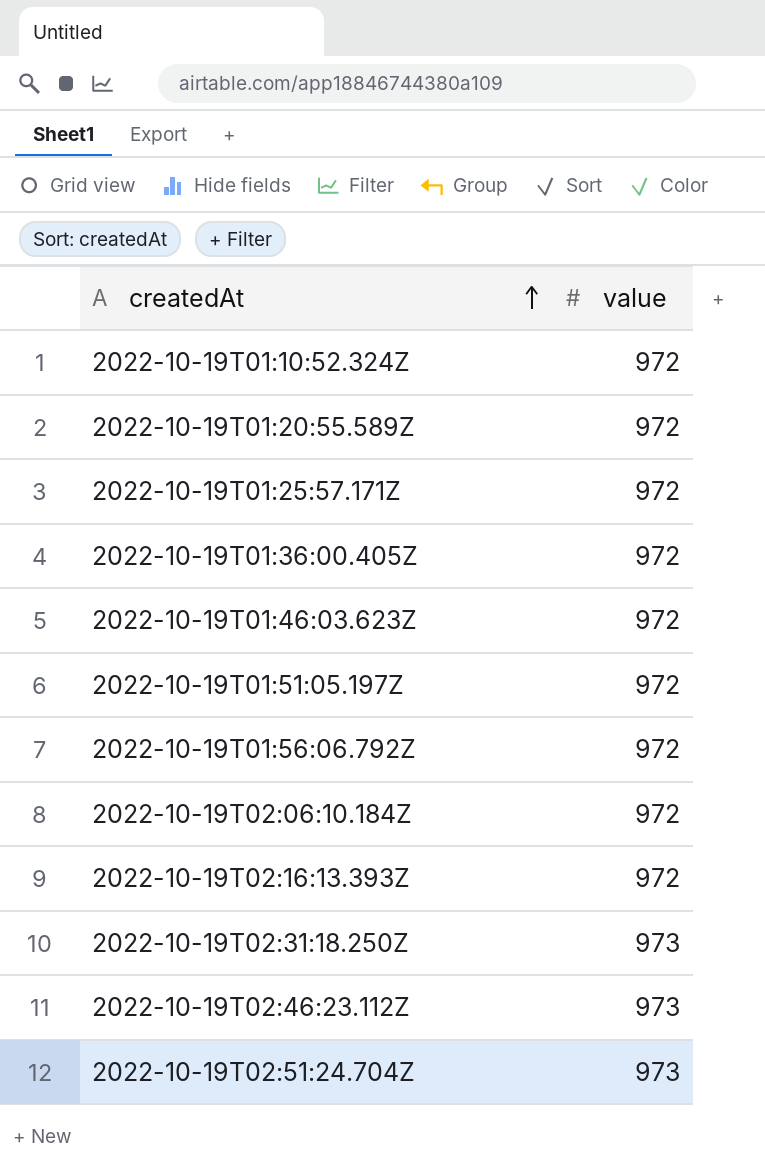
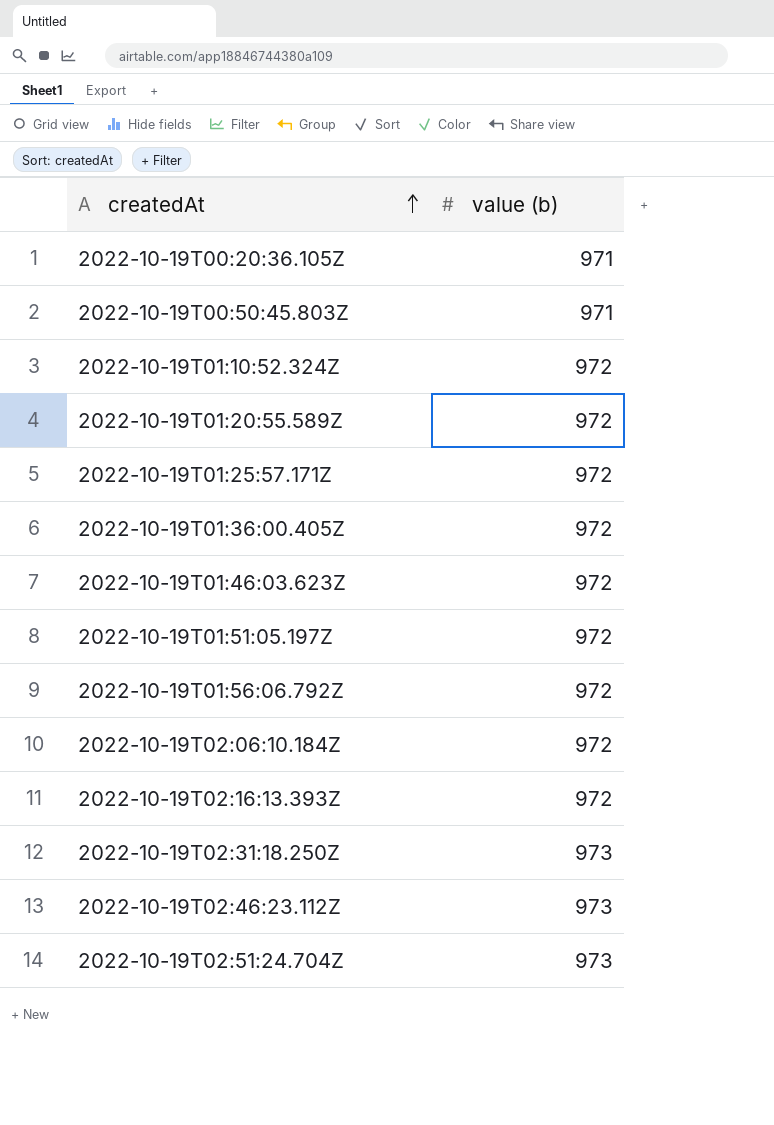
column name: value -> value (b)
row 2022-10-19T00:20:36.105Z: none -> 971
row 2022-10-19T00:50:45.803Z: none -> 971

